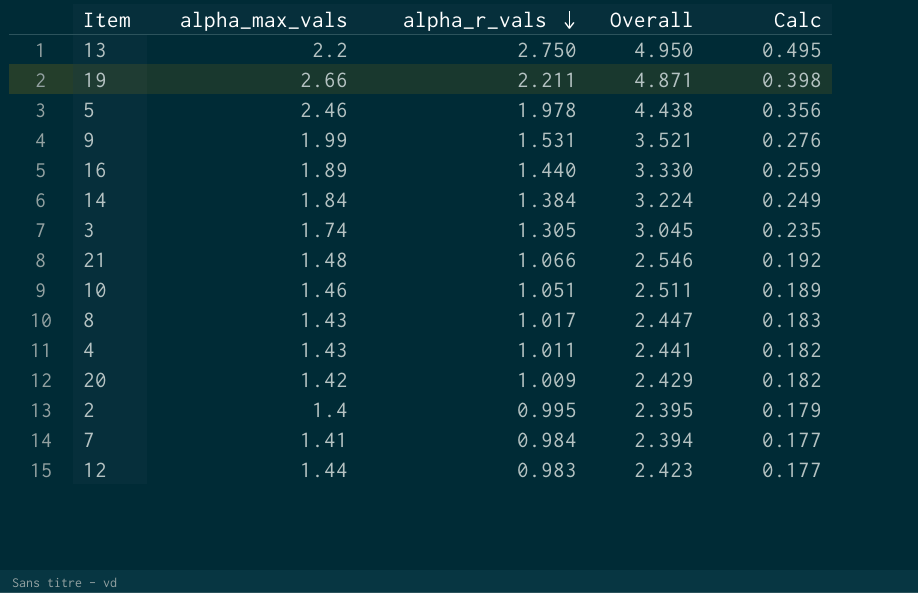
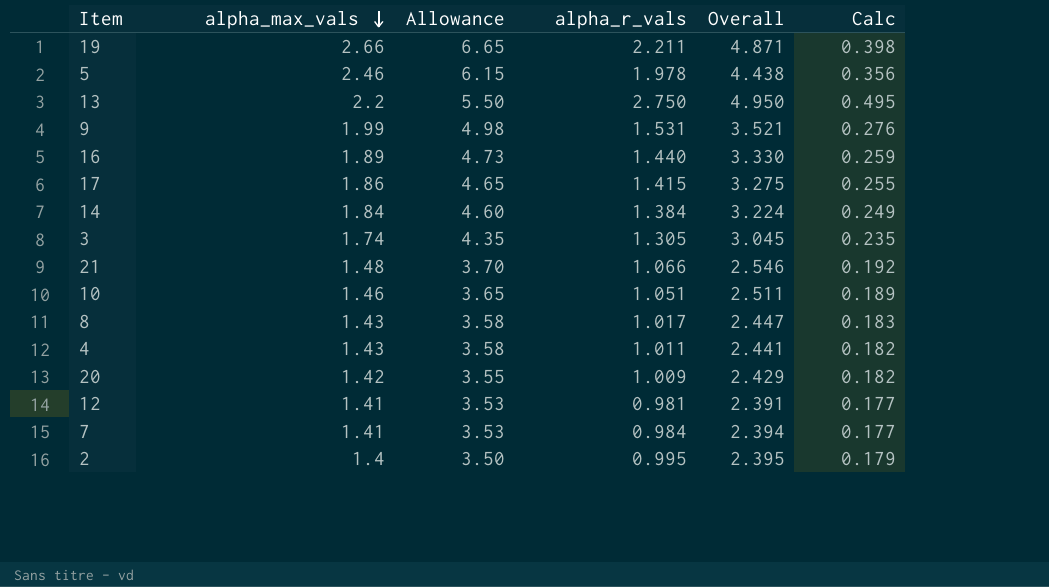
row order: alpha_r_vals descending -> alpha_max_vals descending
column Allowance | formula: none -> [alpha_max_vals] * 2.5
row 17: none -> 1.86 | 4.65 | 1.415 | 3.275 | 0.255
12 | alpha_max_vals: 1.44 -> 1.41
12 | alpha_r_vals: 0.983 -> 0.981
12 | Overall: 2.423 -> 2.391

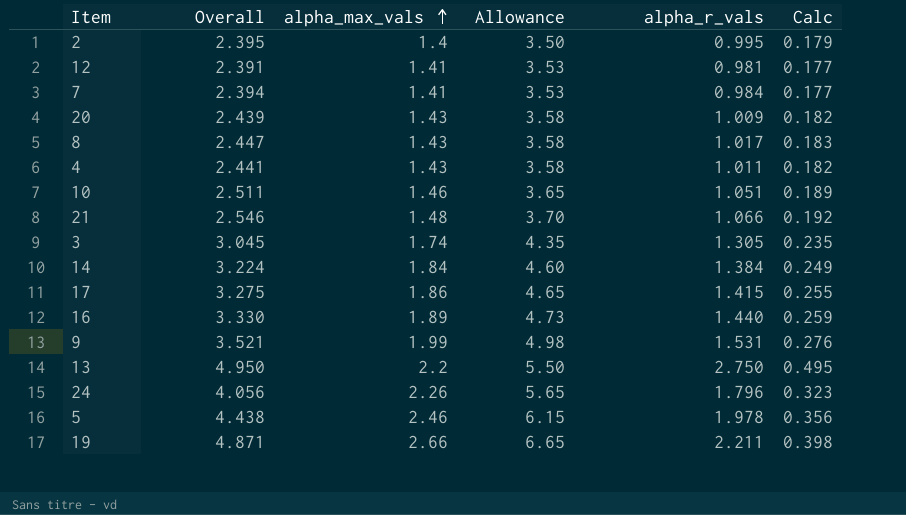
row order: alpha_max_vals descending -> alpha_max_vals ascending
column Overall | position: 5 -> 2
20 | Overall: 2.429 -> 2.439
20 | alpha_max_vals: 1.42 -> 1.43
20 | Allowance: 3.55 -> 3.58
row 24: none -> 4.056 | 2.26 | 5.65 | 1.796 | 0.323

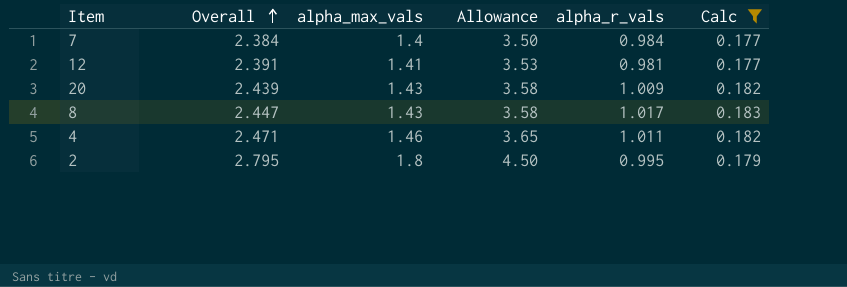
filter: none -> Calc <= 0.183
row order: alpha_max_vals ascending -> Overall ascending
7 | Overall: 2.394 -> 2.384
7 | alpha_max_vals: 1.41 -> 1.4
7 | Allowance: 3.53 -> 3.50
4 | Overall: 2.441 -> 2.471
4 | alpha_max_vals: 1.43 -> 1.46
4 | Allowance: 3.58 -> 3.65
2 | Overall: 2.395 -> 2.795
2 | alpha_max_vals: 1.4 -> 1.8
2 | Allowance: 3.50 -> 4.50

